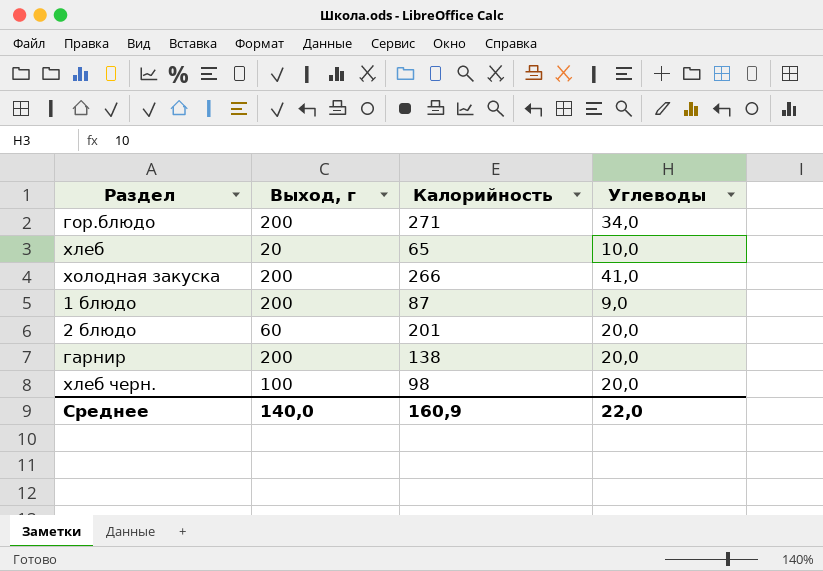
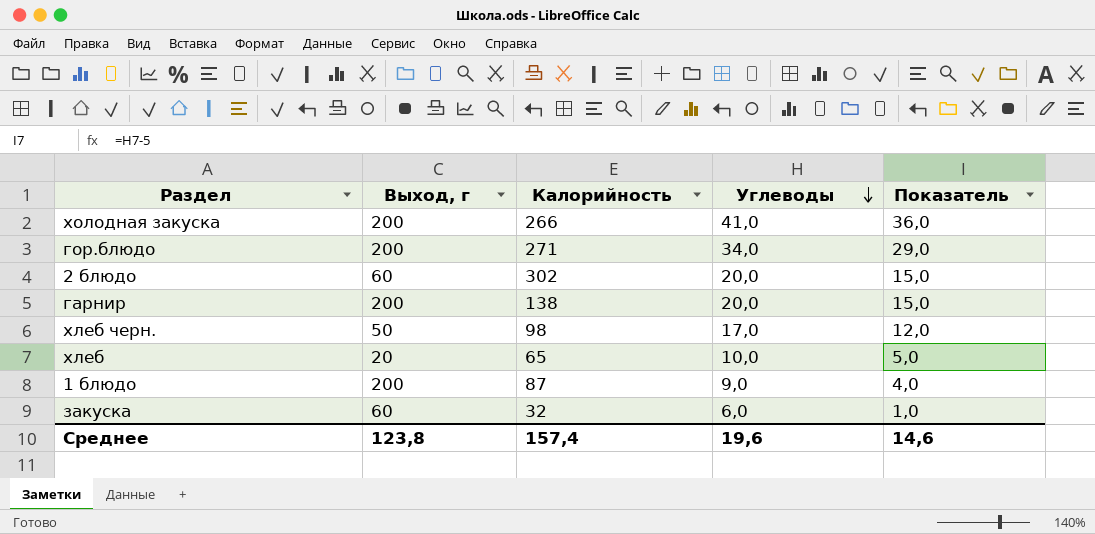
row order: none -> Углеводы descending
column Показатель | formula: none -> [Углеводы] - 5
2 блюдо | Калорийность: 201 -> 302
хлеб черн. | Выход, г: 100 -> 50
хлеб черн. | Углеводы: 20,0 -> 17,0
row закуска: none -> 60 | 32 | 6,0 | 1,0
Среднее | Выход, г: 140,0 -> 123,8
Среднее | Калорийность: 160,9 -> 157,4
Среднее | Углеводы: 22,0 -> 19,6

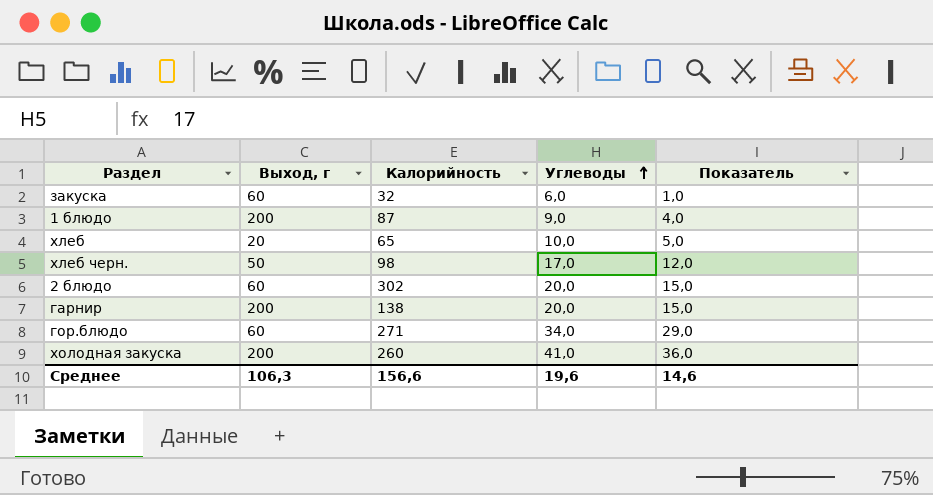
row order: Углеводы descending -> Углеводы ascending
гор.блюдо | Выход, г: 200 -> 60
холодная закуска | Калорийность: 266 -> 260
Среднее | Выход, г: 123,8 -> 106,3
Среднее | Калорийность: 157,4 -> 156,6

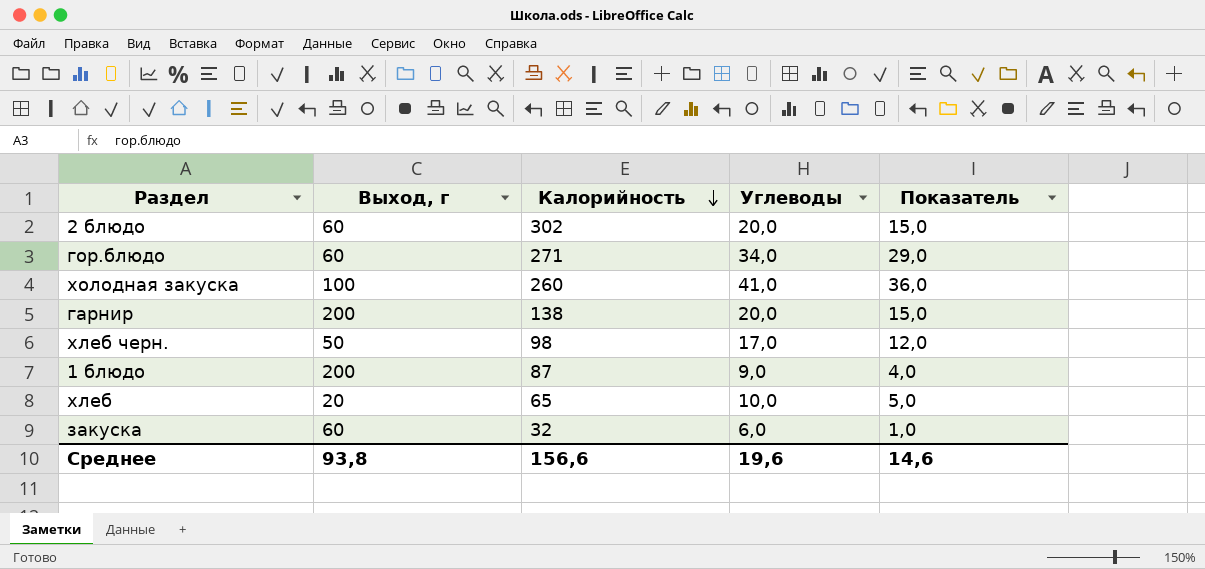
row order: Углеводы ascending -> Калорийность descending
холодная закуска | Выход, г: 200 -> 100
Среднее | Выход, г: 106,3 -> 93,8

